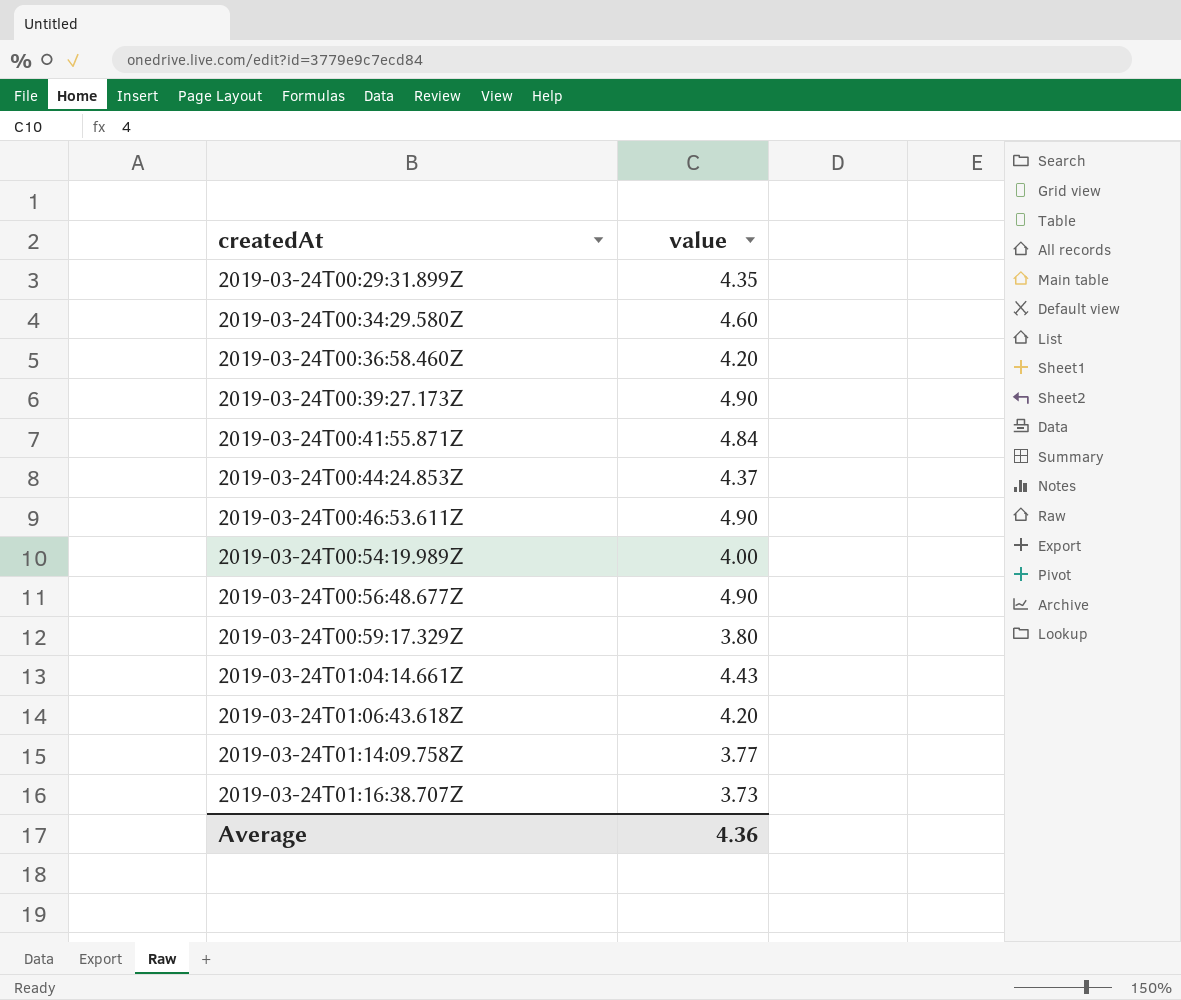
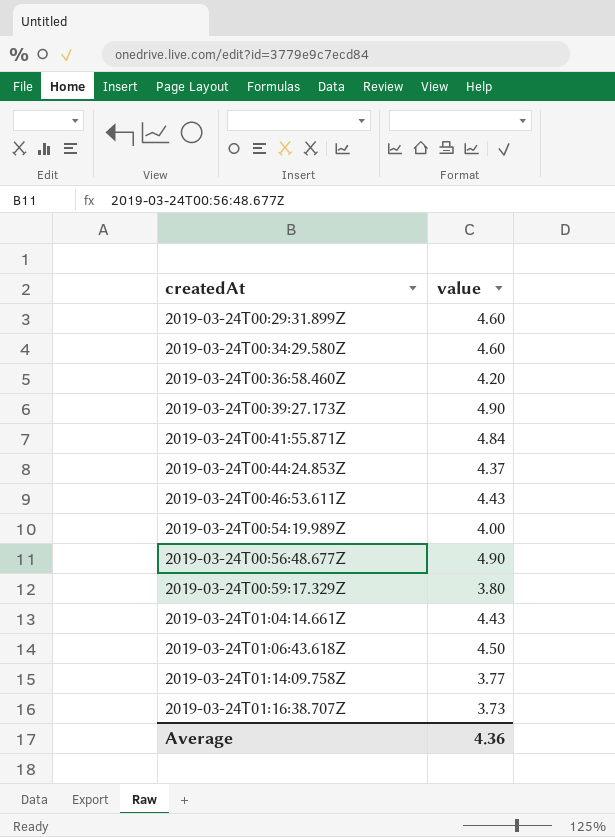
2019-03-24T00:29:31.899Z | value: 4.35 -> 4.60
2019-03-24T00:46:53.611Z | value: 4.90 -> 4.43
2019-03-24T01:06:43.618Z | value: 4.20 -> 4.50

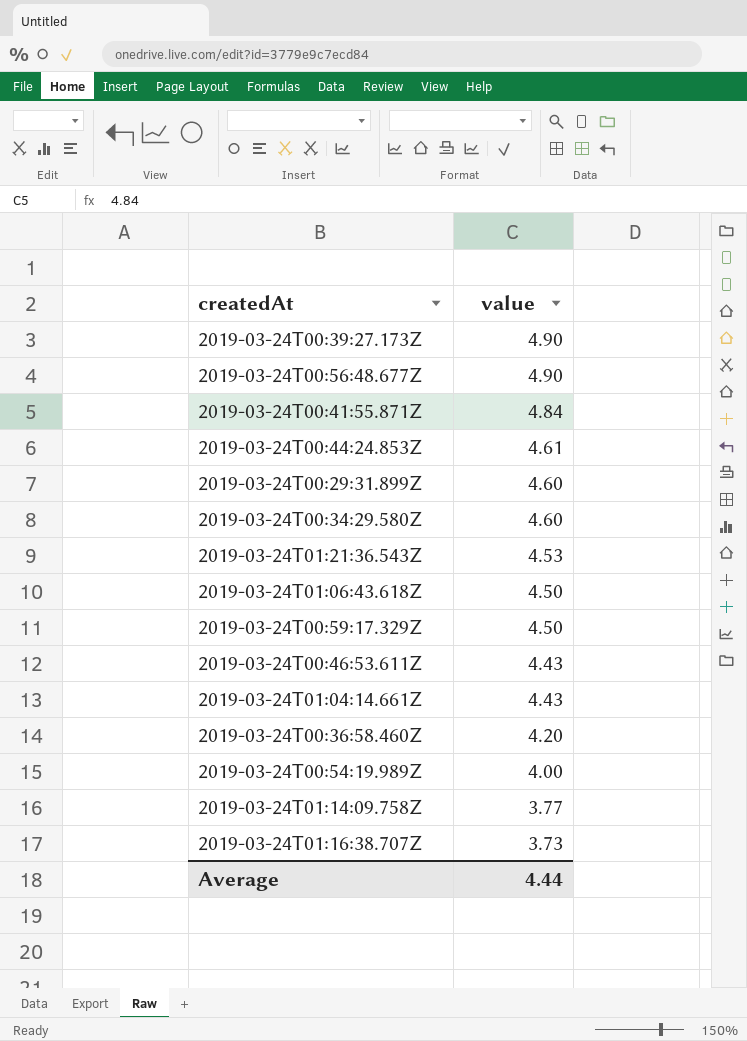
row order: createdAt ascending -> value descending
2019-03-24T00:44:24.853Z | value: 4.37 -> 4.61
row 2019-03-24T01:21:36.543Z: none -> 4.53
2019-03-24T00:59:17.329Z | value: 3.80 -> 4.50
Average | value: 4.36 -> 4.44

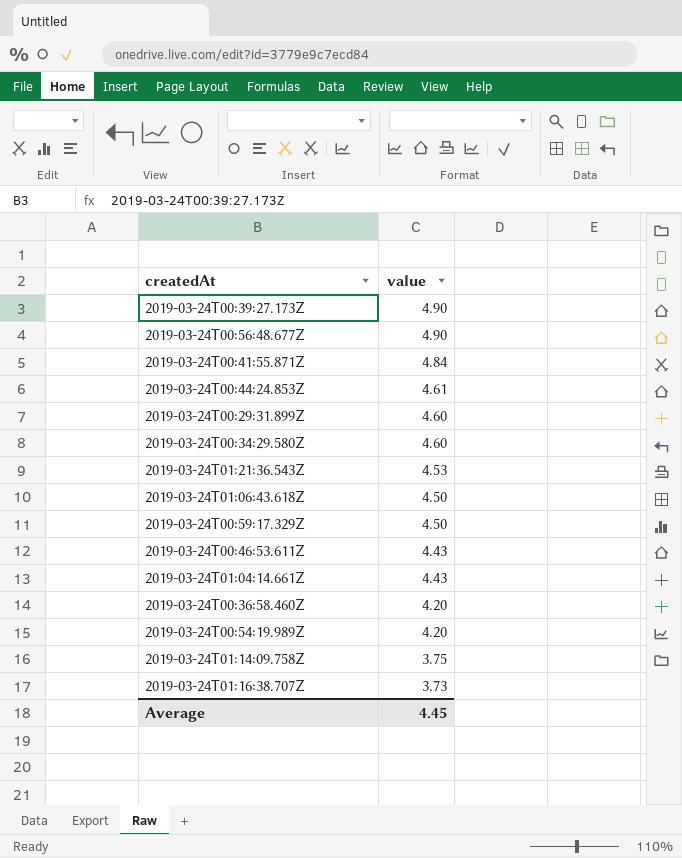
2019-03-24T00:54:19.989Z | value: 4.00 -> 4.20
2019-03-24T01:14:09.758Z | value: 3.77 -> 3.75
Average | value: 4.44 -> 4.45

